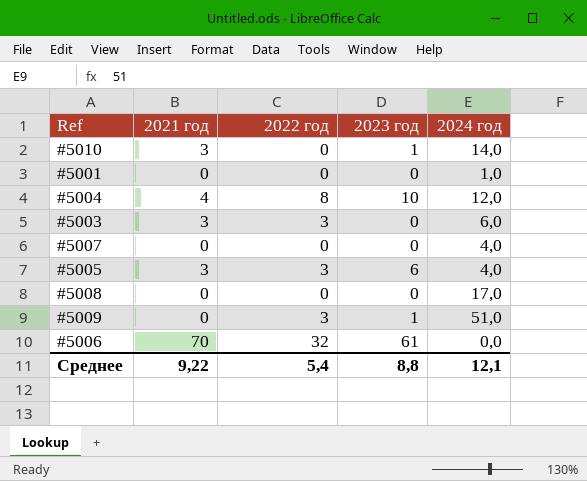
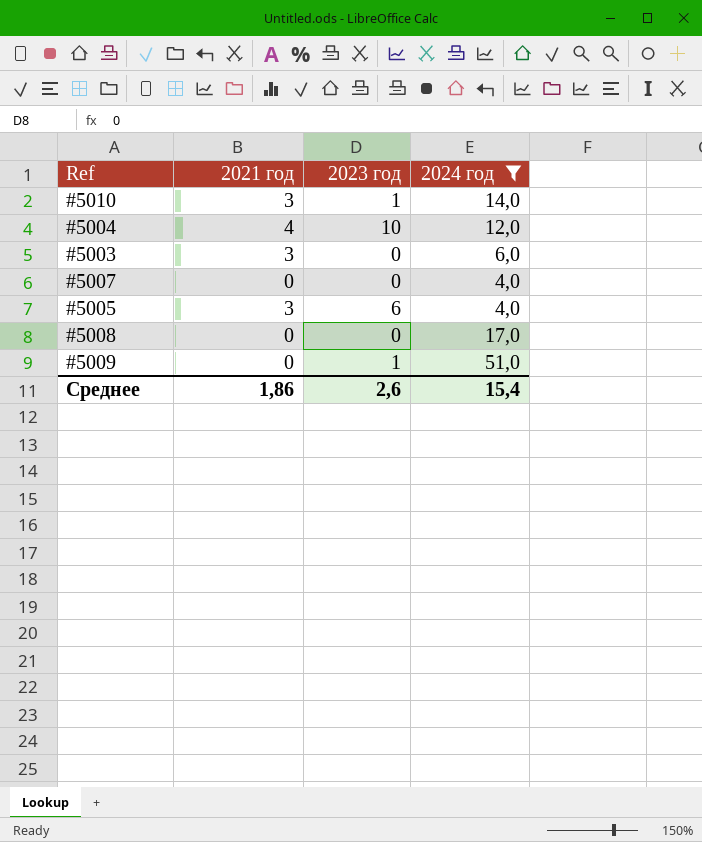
filter: none -> 2024 год >= 4,0
column 2022 год | position: 3 -> none
Среднее | 2021 год: 9,22 -> 1,86
Среднее | 2023 год: 8,8 -> 2,6
Среднее | 2024 год: 12,1 -> 15,4

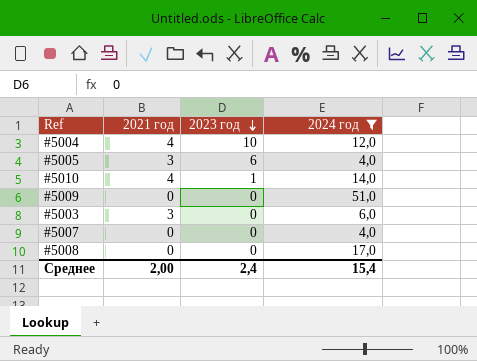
row order: none -> 2023 год descending
#5010 | 2021 год: 3 -> 4
#5009 | 2023 год: 1 -> 0
Среднее | 2021 год: 1,86 -> 2,00
Среднее | 2023 год: 2,6 -> 2,4

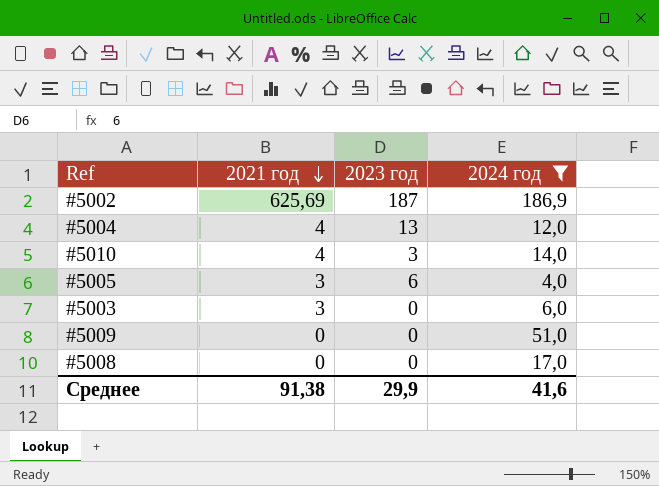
row order: 2023 год descending -> 2021 год descending
row #5007: 0 | 0 | 4,0 -> none
row #5002: none -> 625,69 | 187 | 186,9
#5004 | 2023 год: 10 -> 13
#5010 | 2023 год: 1 -> 3
Среднее | 2021 год: 2,00 -> 91,38
Среднее | 2023 год: 2,4 -> 29,9
Среднее | 2024 год: 15,4 -> 41,6

